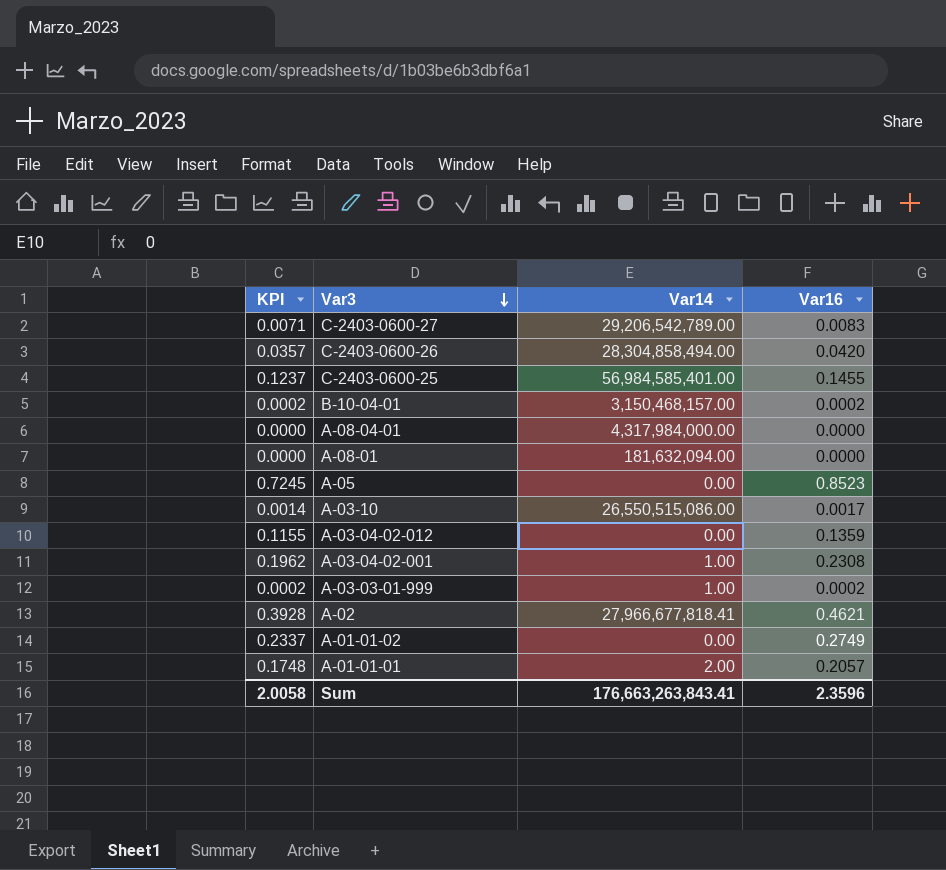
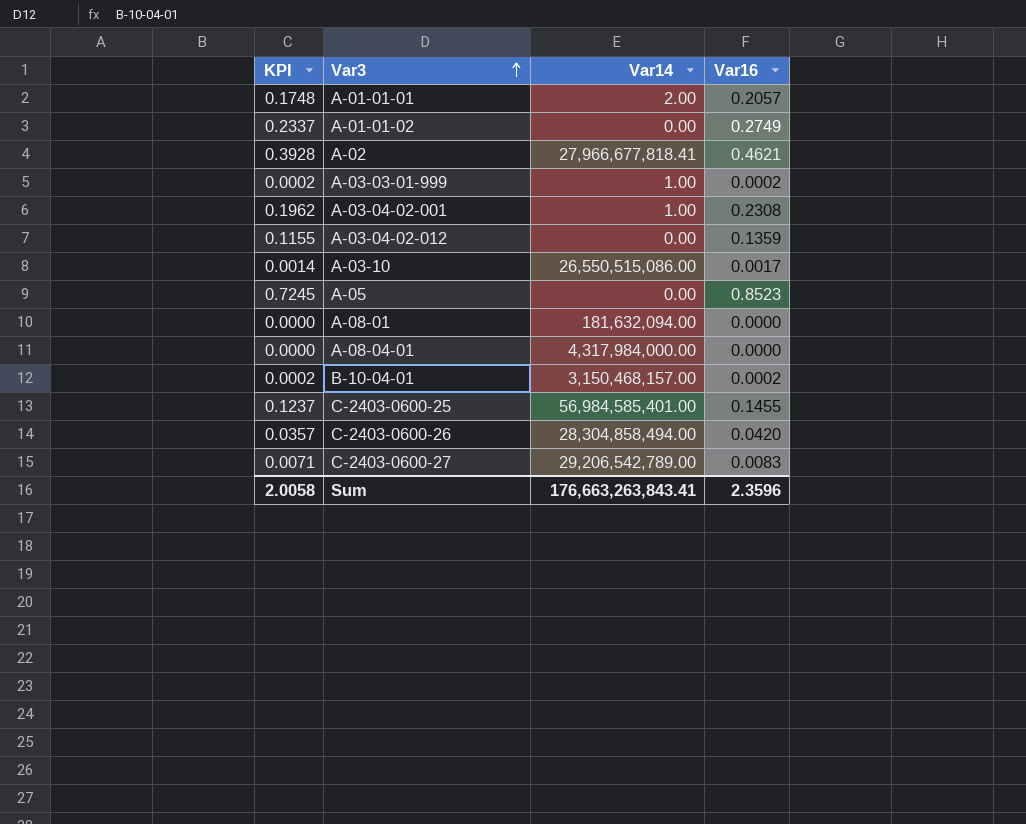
row order: Var3 descending -> Var3 ascending

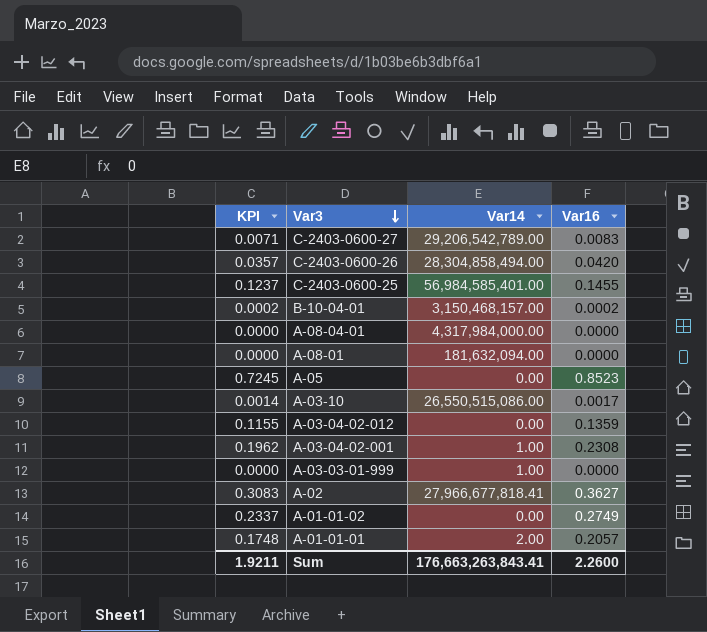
row order: Var3 ascending -> Var3 descending
A-03-03-01-999 | KPI: 0.0002 -> 0.0000
A-03-03-01-999 | Var16: 0.0002 -> 0.0000
A-02 | KPI: 0.3928 -> 0.3083
A-02 | Var16: 0.4621 -> 0.3627
Sum | KPI: 2.0058 -> 1.9211
Sum | Var16: 2.3596 -> 2.2600

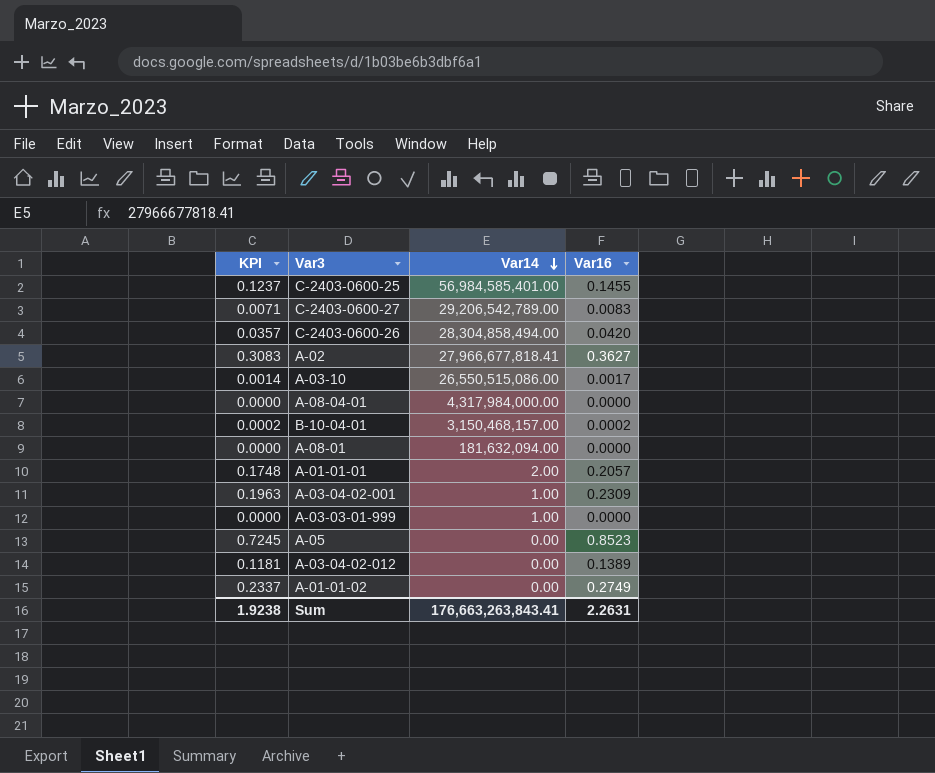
row order: Var3 descending -> Var14 descending
A-03-04-02-001 | KPI: 0.1962 -> 0.1963
A-03-04-02-001 | Var16: 0.2308 -> 0.2309
A-03-04-02-012 | KPI: 0.1155 -> 0.1181
A-03-04-02-012 | Var16: 0.1359 -> 0.1389
Sum | KPI: 1.9211 -> 1.9238
Sum | Var16: 2.2600 -> 2.2631

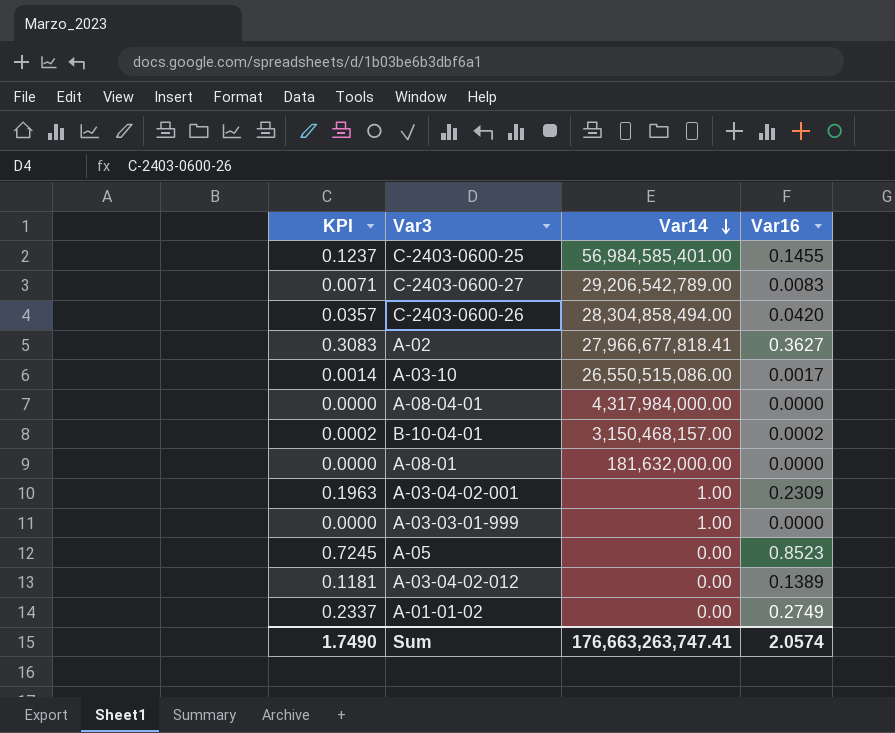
row A-01-01-01: 0.1748 | 2.00 | 0.2057 -> none
A-08-01 | Var14: 181,632,094.00 -> 181,632,000.00
Sum | KPI: 1.9238 -> 1.7490
Sum | Var14: 176,663,263,843.41 -> 176,663,263,747.41
Sum | Var16: 2.2631 -> 2.0574

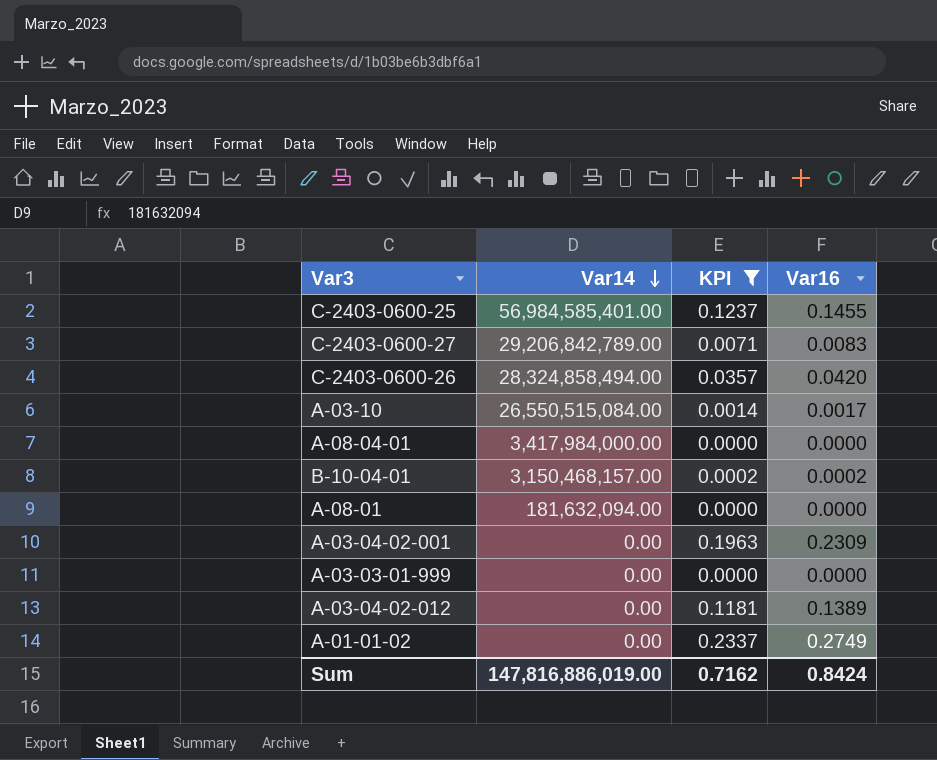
filter: none -> KPI <= 0.2337
column KPI | position: 1 -> 3
C-2403-0600-27 | Var14: 29,206,542,789.00 -> 29,206,842,789.00
C-2403-0600-26 | Var14: 28,304,858,494.00 -> 28,324,858,494.00
A-03-10 | Var14: 26,550,515,086.00 -> 26,550,515,084.00
A-08-04-01 | Var14: 4,317,984,000.00 -> 3,417,984,000.00
A-08-01 | Var14: 181,632,000.00 -> 181,632,094.00
A-03-04-02-001 | Var14: 1.00 -> 0.00
A-03-03-01-999 | Var14: 1.00 -> 0.00
Sum | Var14: 176,663,263,747.41 -> 147,816,886,019.00
Sum | KPI: 1.7490 -> 0.7162
Sum | Var16: 2.0574 -> 0.8424

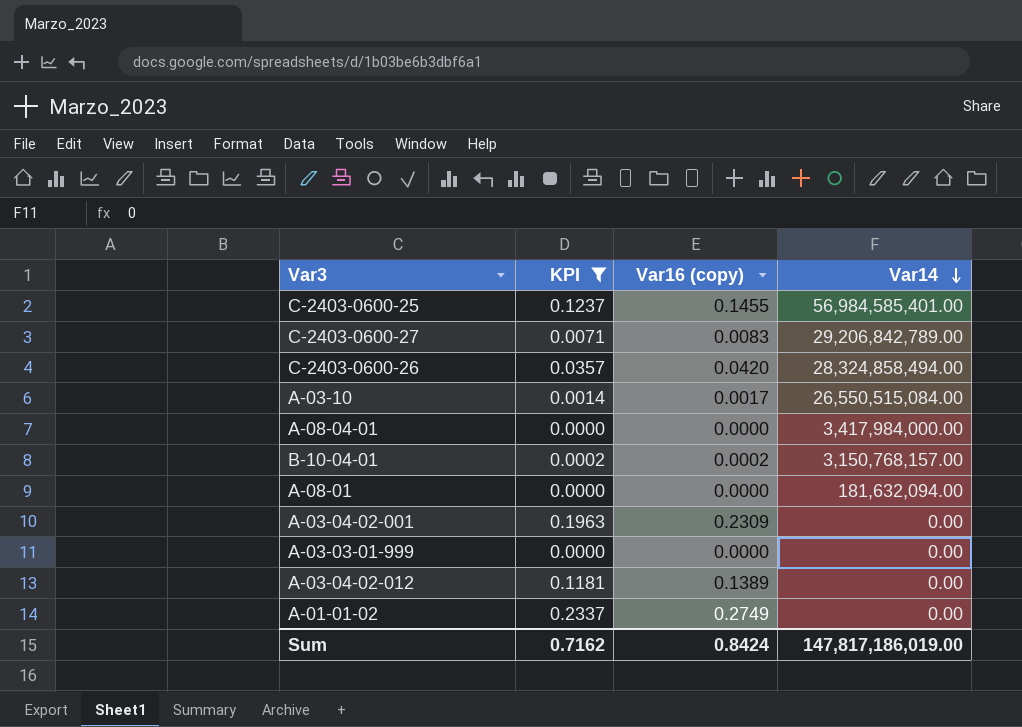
column name: Var16 -> Var16 (copy)
column Var14 | position: 2 -> 4
B-10-04-01 | Var14: 3,150,468,157.00 -> 3,150,768,157.00
Sum | Var14: 147,816,886,019.00 -> 147,817,186,019.00

